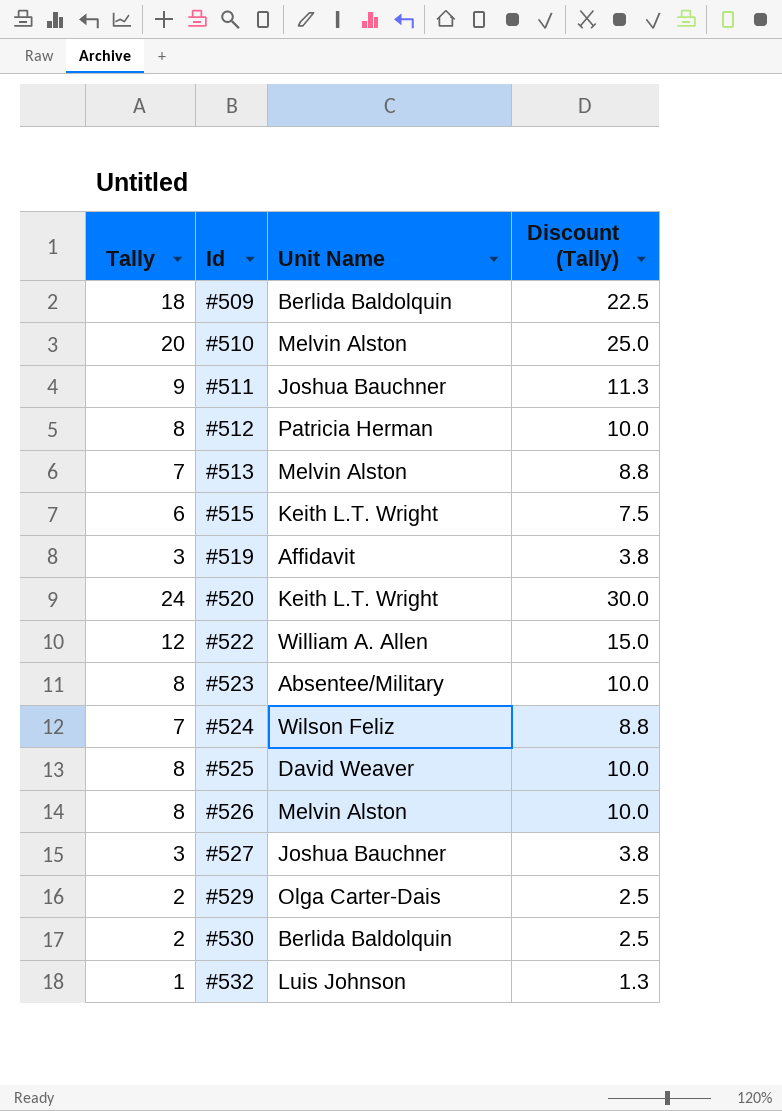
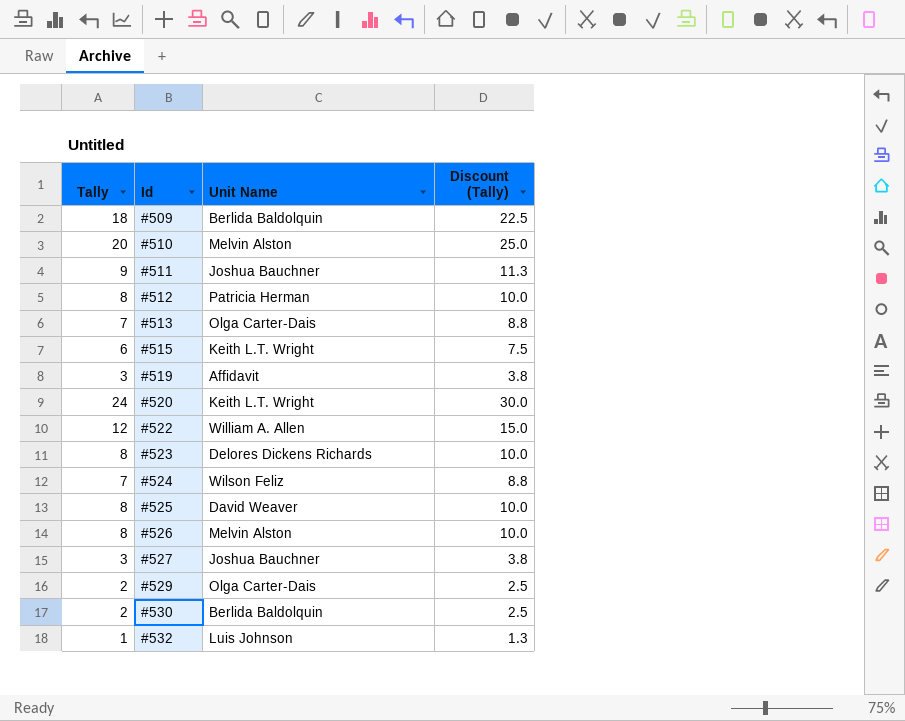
#513 | Unit Name: Melvin Alston -> Olga Carter-Dais
#523 | Unit Name: Absentee/Military -> Delores Dickens Richards

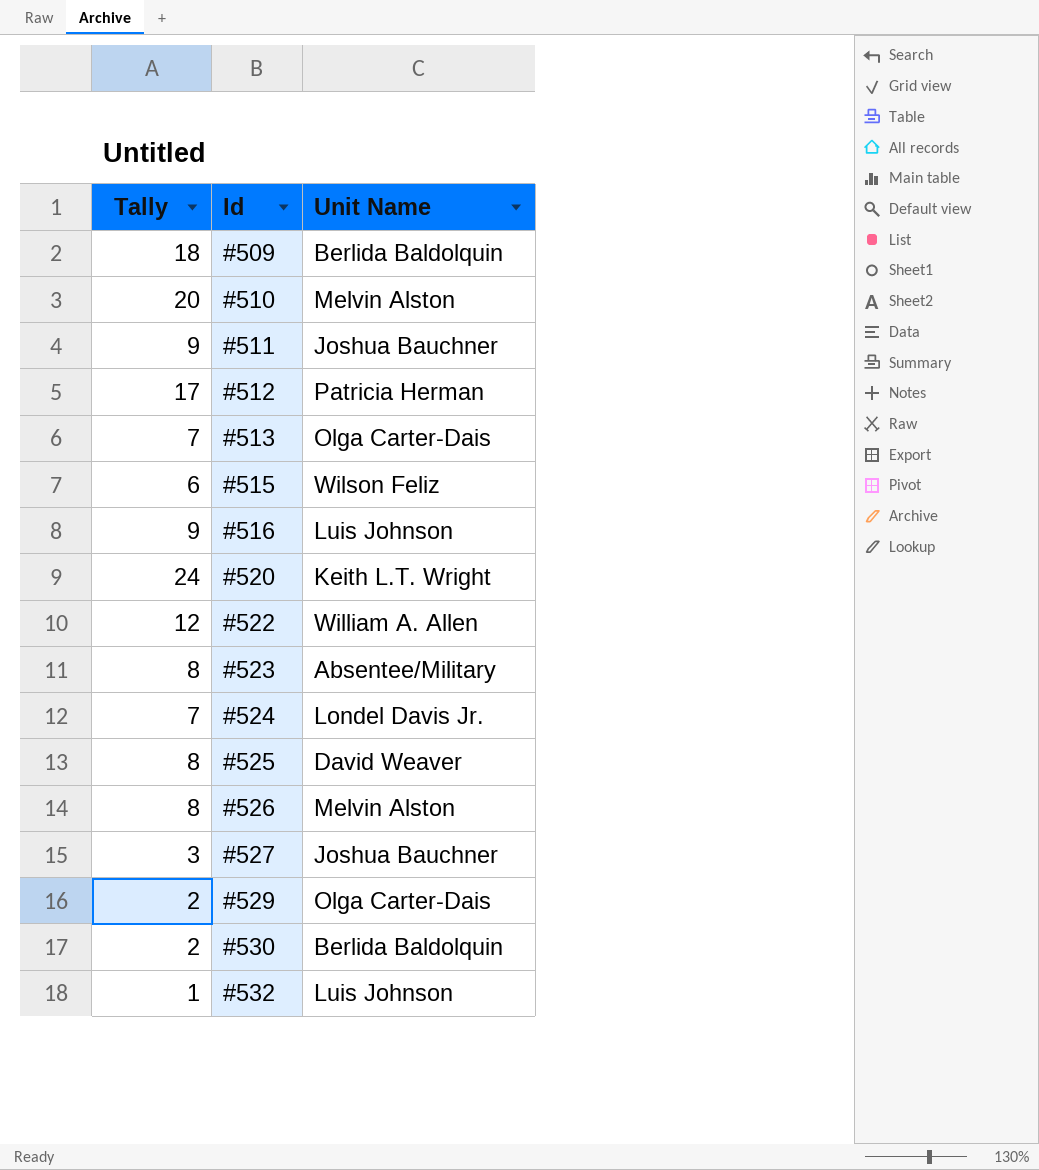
column Discount (Tally) | formula: [Tally] * 1.25 -> none
row #519: 3 | Affidavit | 3.8 -> none
#512 | Tally: 8 -> 17
#515 | Unit Name: Keith L.T. Wright -> Wilson Feliz
row #516: none -> 9 | Luis Johnson
#523 | Unit Name: Delores Dickens Richards -> Absentee/Military
#524 | Unit Name: Wilson Feliz -> Londel Davis Jr.

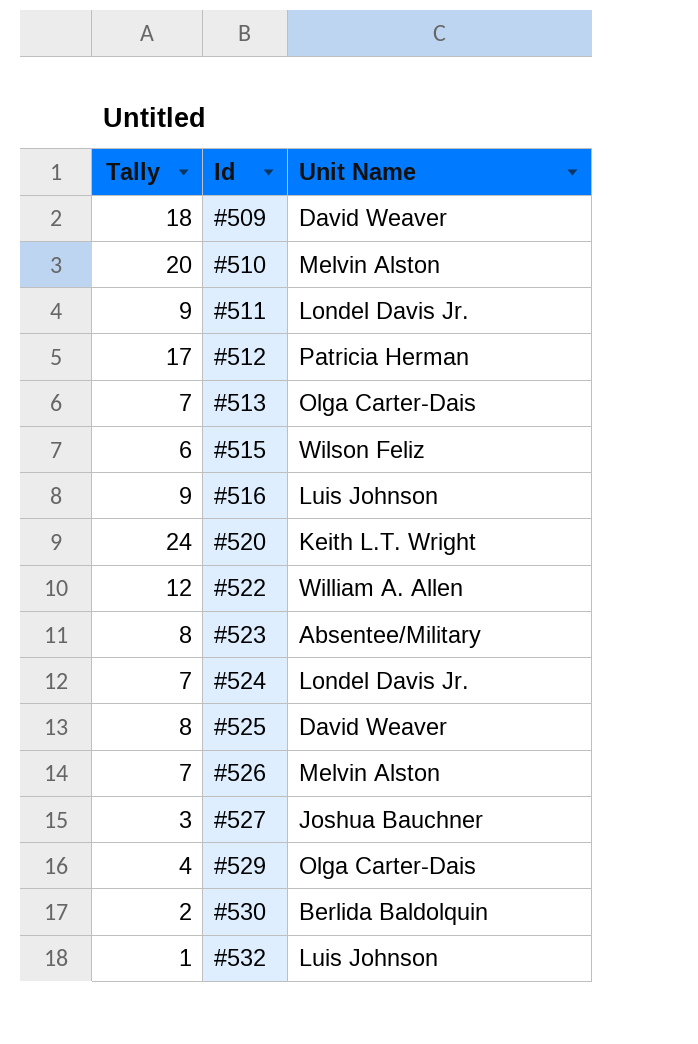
#509 | Unit Name: Berlida Baldolquin -> David Weaver
#511 | Unit Name: Joshua Bauchner -> Londel Davis Jr.
#526 | Tally: 8 -> 7
#529 | Tally: 2 -> 4

